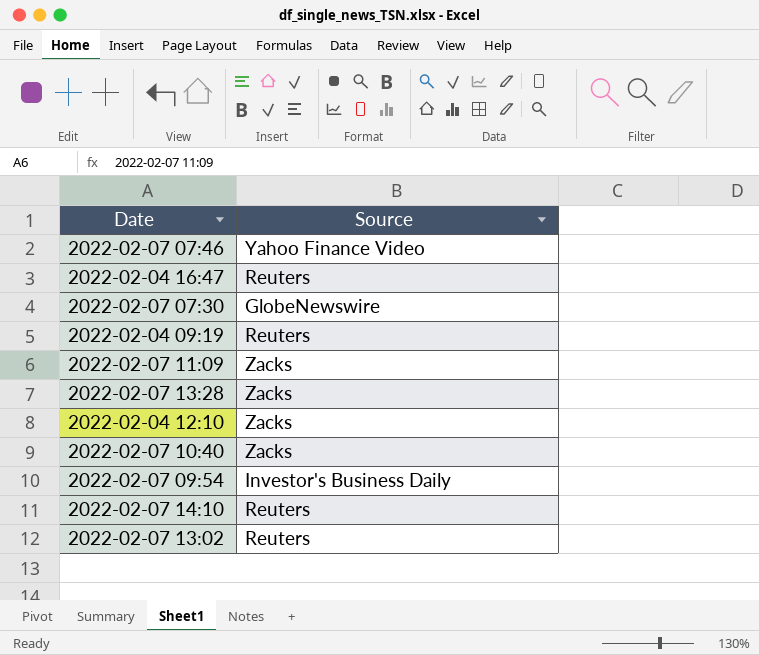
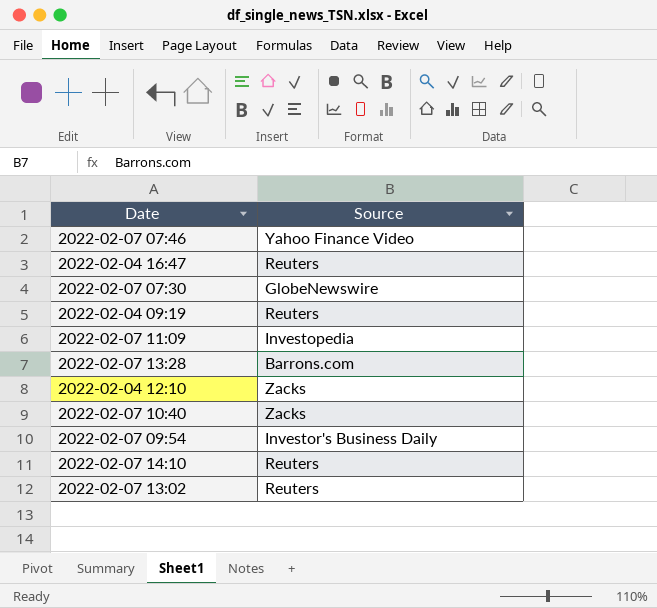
2022-02-07 11:09 | Source: Zacks -> Investopedia
2022-02-07 13:28 | Source: Zacks -> Barrons.com

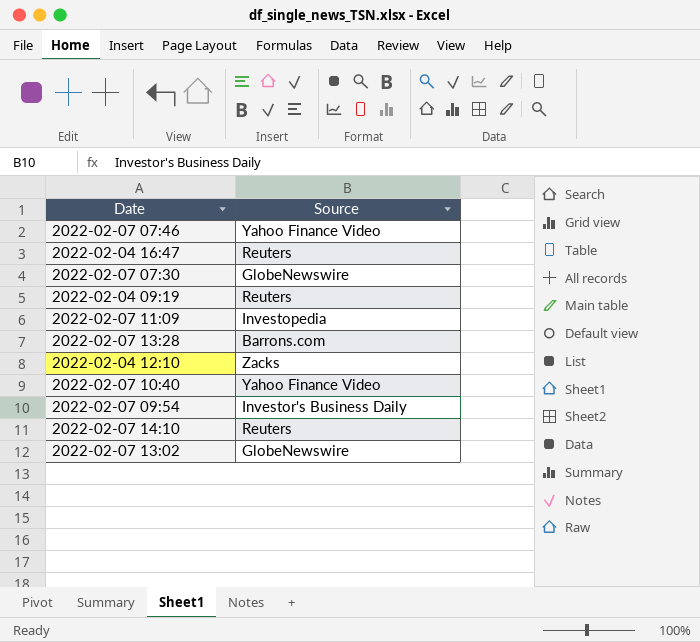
2022-02-07 10:40 | Source: Zacks -> Yahoo Finance Video
2022-02-07 13:02 | Source: Reuters -> GlobeNewswire

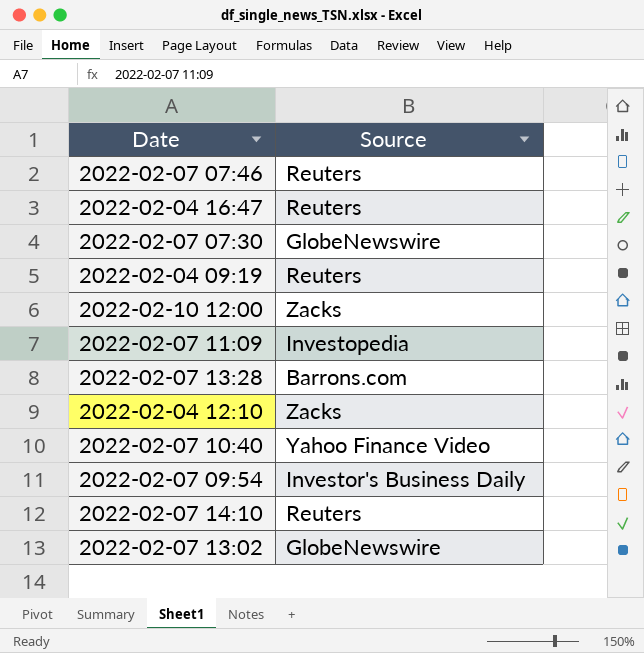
2022-02-07 07:46 | Source: Yahoo Finance Video -> Reuters
row 2022-02-10 12:00: none -> Zacks

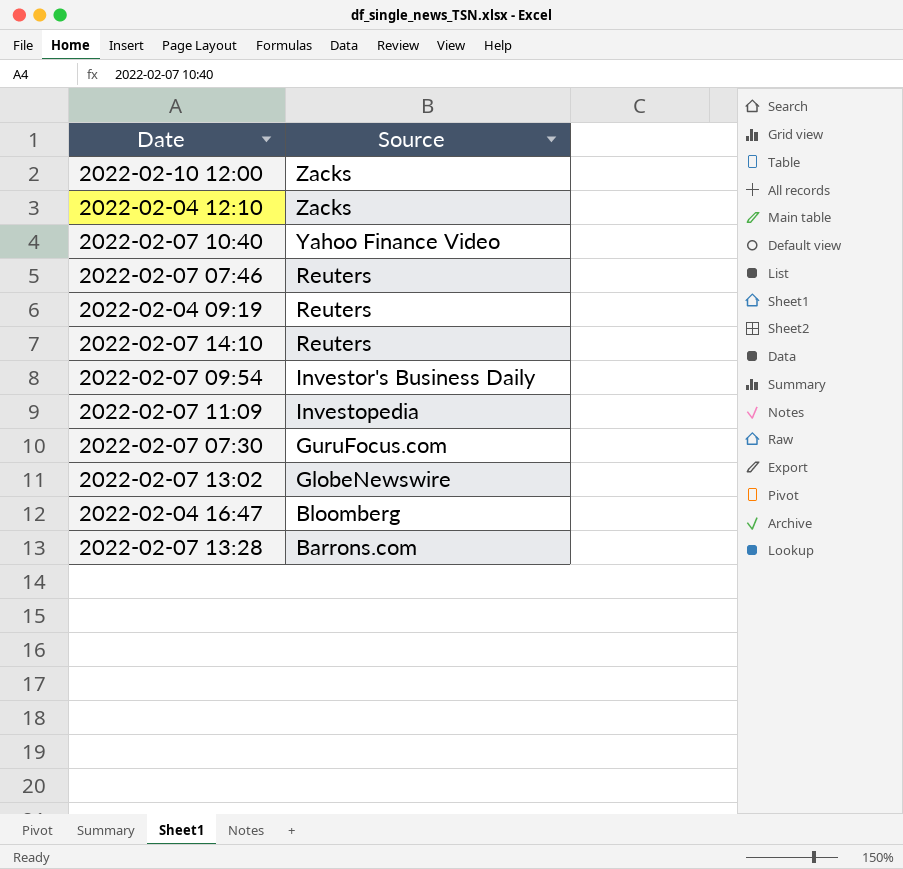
row order: none -> Source descending
2022-02-07 07:30 | Source: GlobeNewswire -> GuruFocus.com
2022-02-04 16:47 | Source: Reuters -> Bloomberg

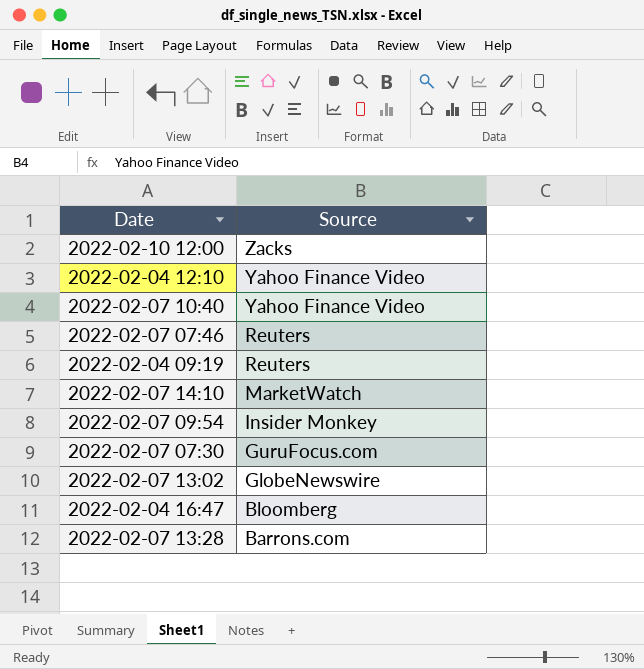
row 2022-02-07 11:09: Investopedia -> none
2022-02-04 12:10 | Source: Zacks -> Yahoo Finance Video
2022-02-07 14:10 | Source: Reuters -> MarketWatch
2022-02-07 09:54 | Source: Investor's Business Daily -> Insider Monkey

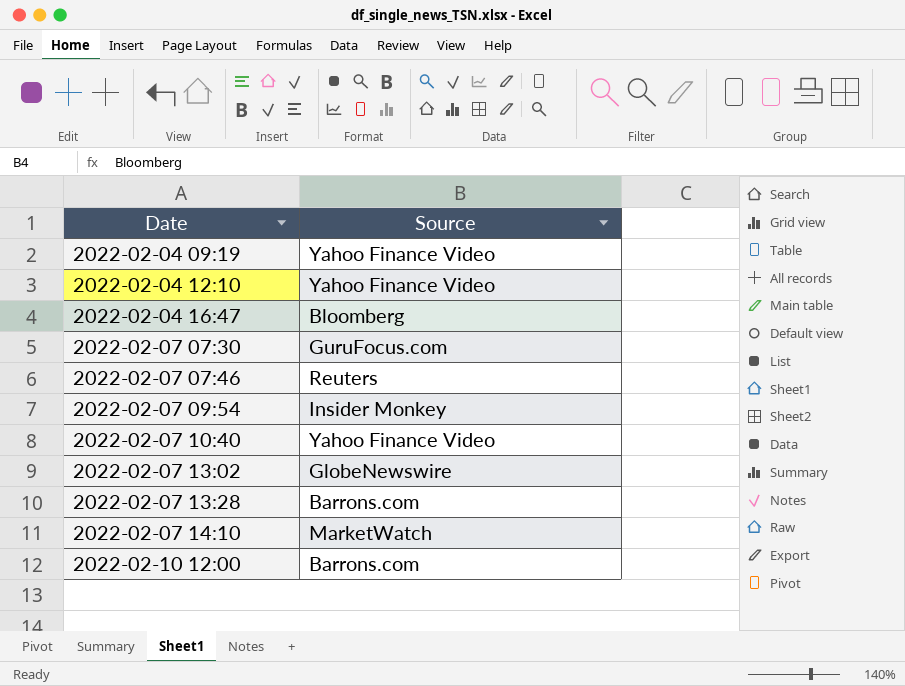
row order: Source descending -> Date ascending
2022-02-04 09:19 | Source: Reuters -> Yahoo Finance Video
2022-02-10 12:00 | Source: Zacks -> Barrons.com

